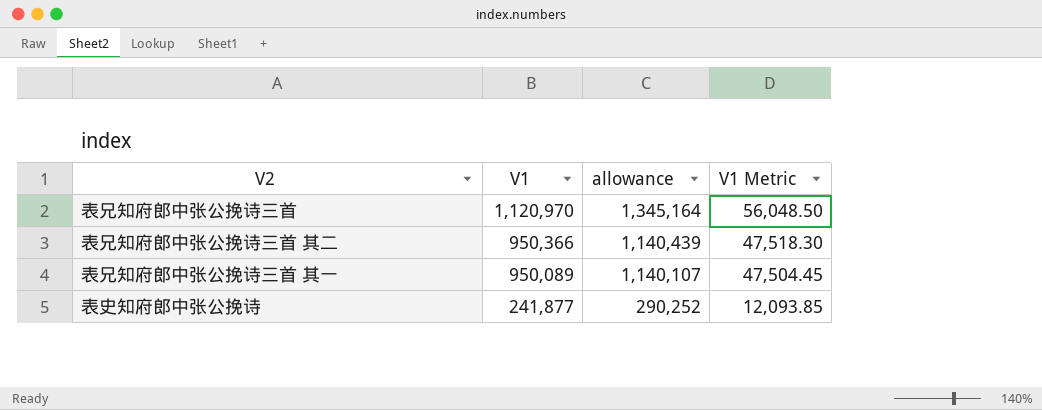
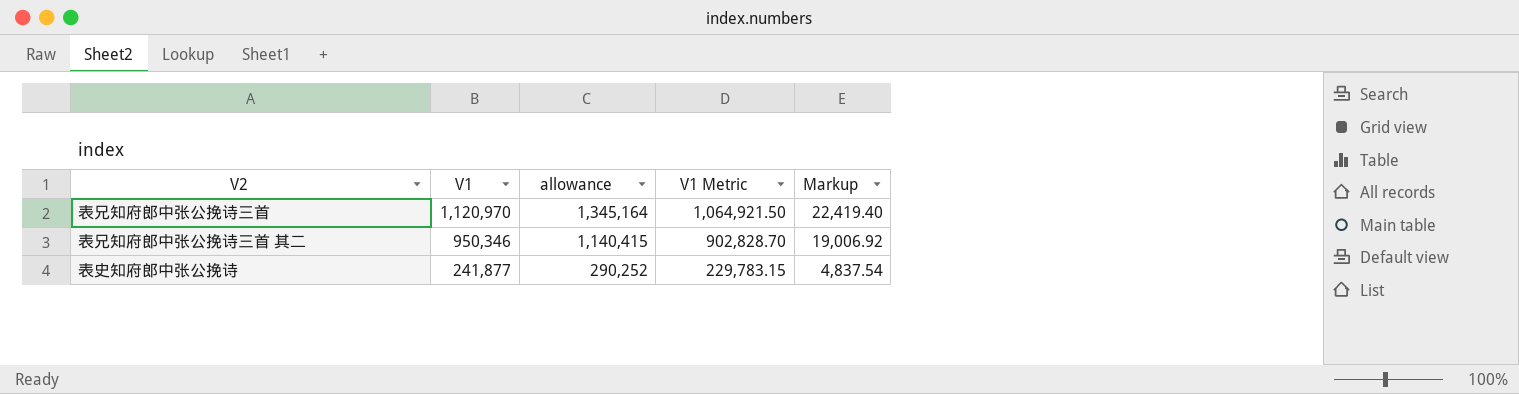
column V1 Metric | formula: [V1] * 0.05 -> [V1] * 0.95
column Markup | formula: none -> [V1] * 0.02
row 表兄知府郎中张公挽诗三首 其一: 950,089 | 1,140,107 | 47,504.45 -> none
表兄知府郎中张公挽诗三首 其二 | V1: 950,366 -> 950,346
表兄知府郎中张公挽诗三首 其二 | allowance: 1,140,439 -> 1,140,415

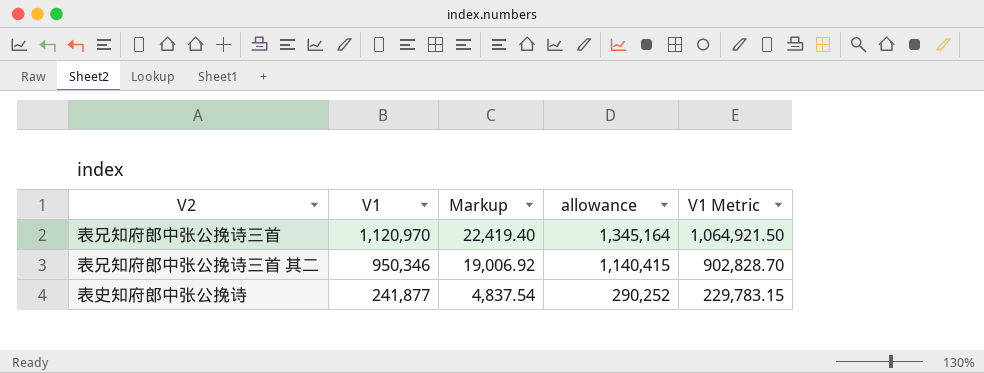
column Markup | position: 5 -> 3

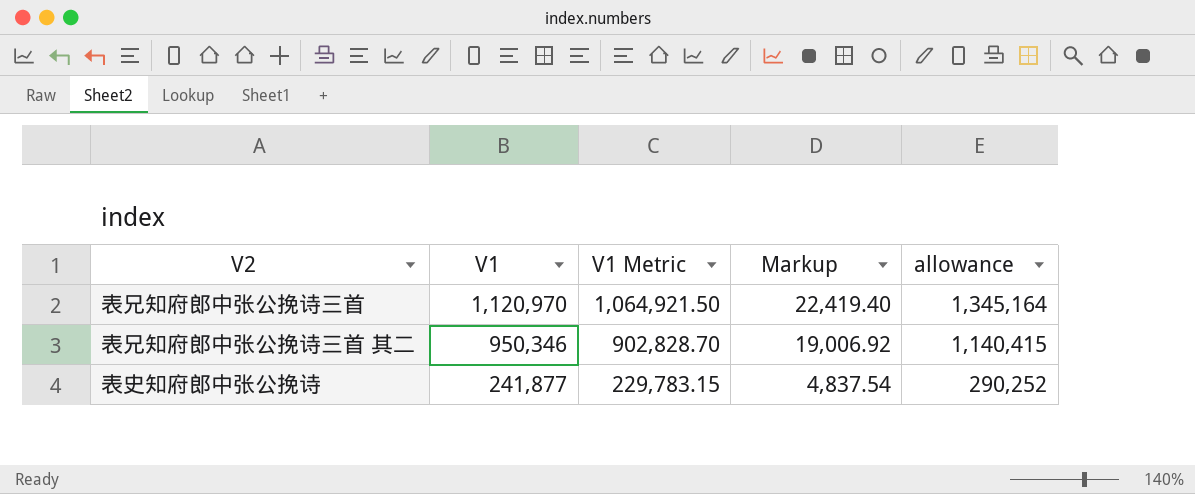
column V1 Metric | position: 5 -> 3

